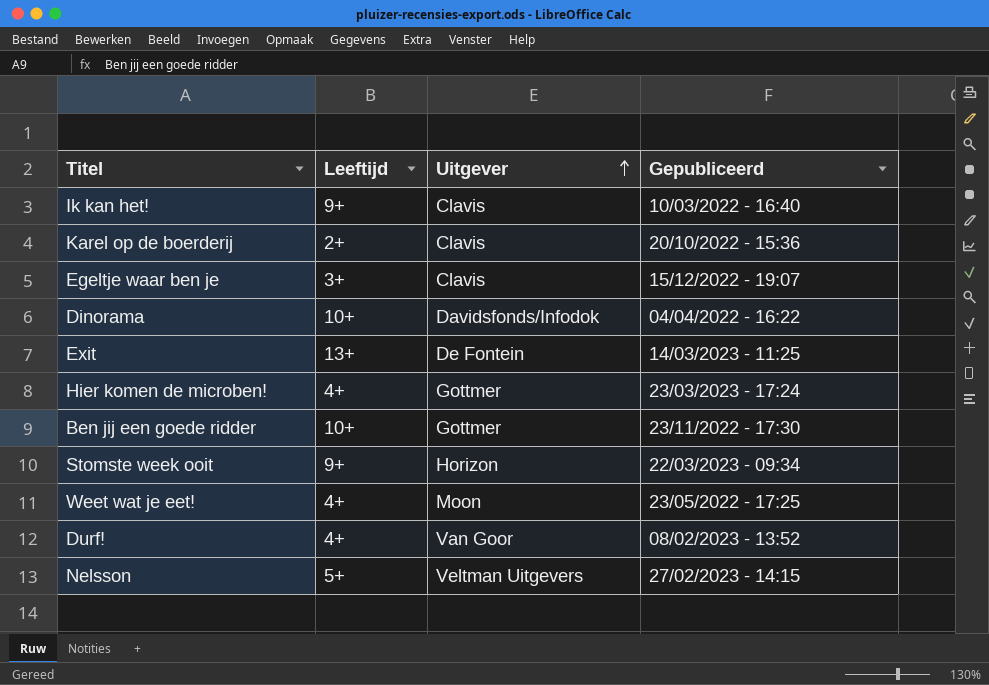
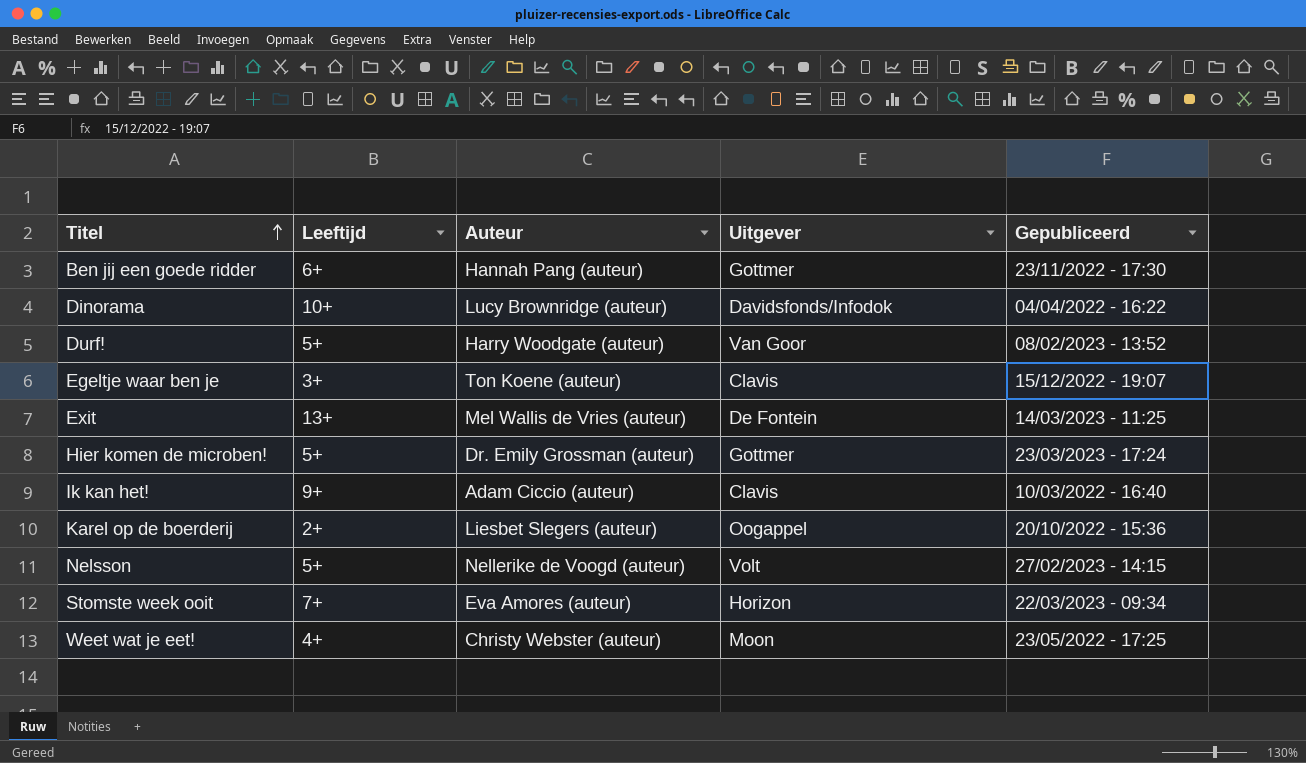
row order: Uitgever ascending -> Titel ascending
column Auteur | position: none -> 3
Ben jij een goede ridder | Leeftijd: 10+ -> 6+
Durf! | Leeftijd: 4+ -> 5+
Hier komen de microben! | Leeftijd: 4+ -> 5+
Karel op de boerderij | Uitgever: Clavis -> Oogappel
Nelsson | Uitgever: Veltman Uitgevers -> Volt
Stomste week ooit | Leeftijd: 9+ -> 7+

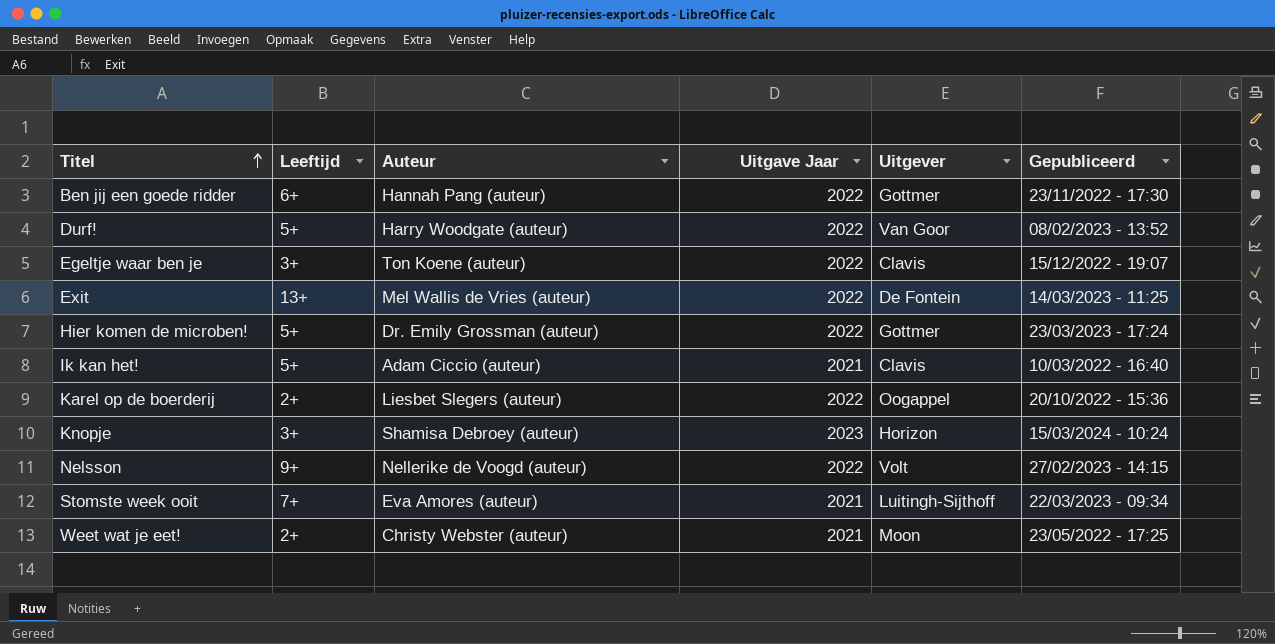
column Uitgave Jaar | position: none -> 4
row Dinorama: 10+ | Lucy Brownridge (auteur) | Davidsfonds/Infodok | 04/04/2022 - 16:22 -> none
Ik kan het! | Leeftijd: 9+ -> 5+
row Knopje: none -> 3+ | Shamisa Debroey (auteur) | 2023 | Horizon | 15/03/2024 - 10:24
Nelsson | Leeftijd: 5+ -> 9+
Stomste week ooit | Uitgever: Horizon -> Luitingh-Sijthoff
Weet wat je eet! | Leeftijd: 4+ -> 2+

